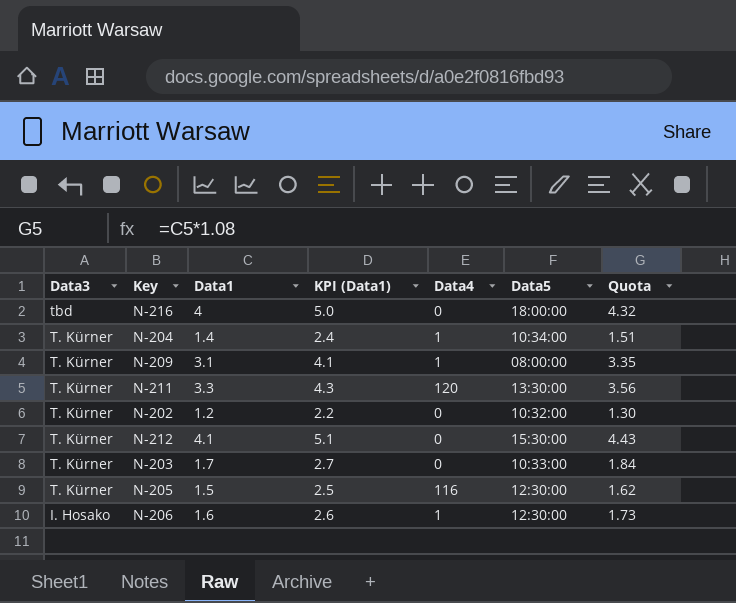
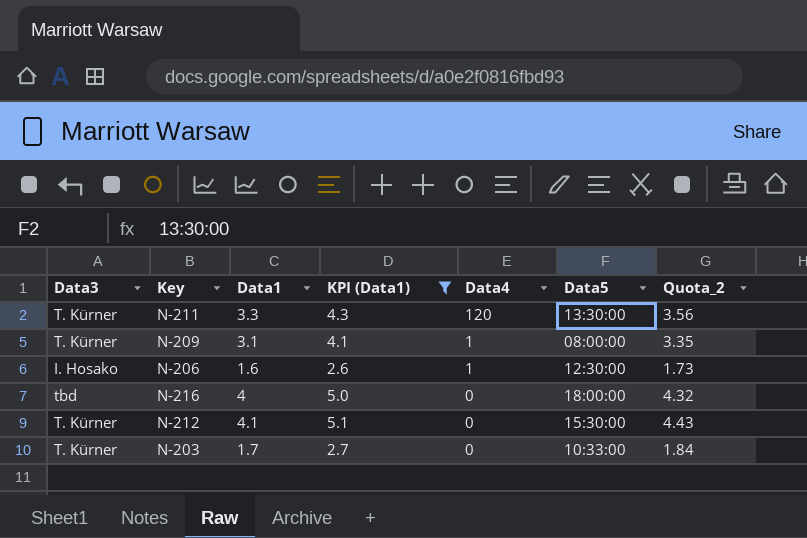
filter: none -> KPI (Data1) >= 2.6
row order: Data3 descending -> Data4 descending
column name: Quota -> Quota_2

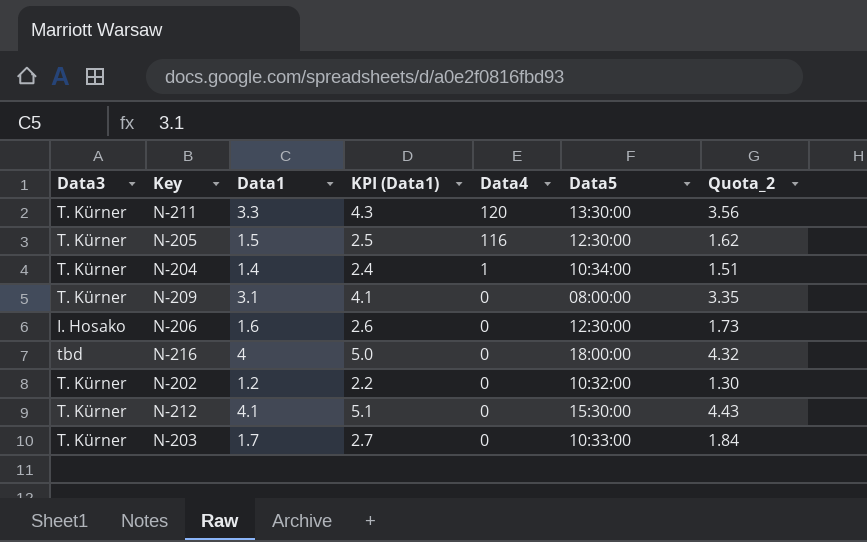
filter: KPI (Data1) >= 2.6 -> none
N-209 | Data4: 1 -> 0
N-206 | Data4: 1 -> 0

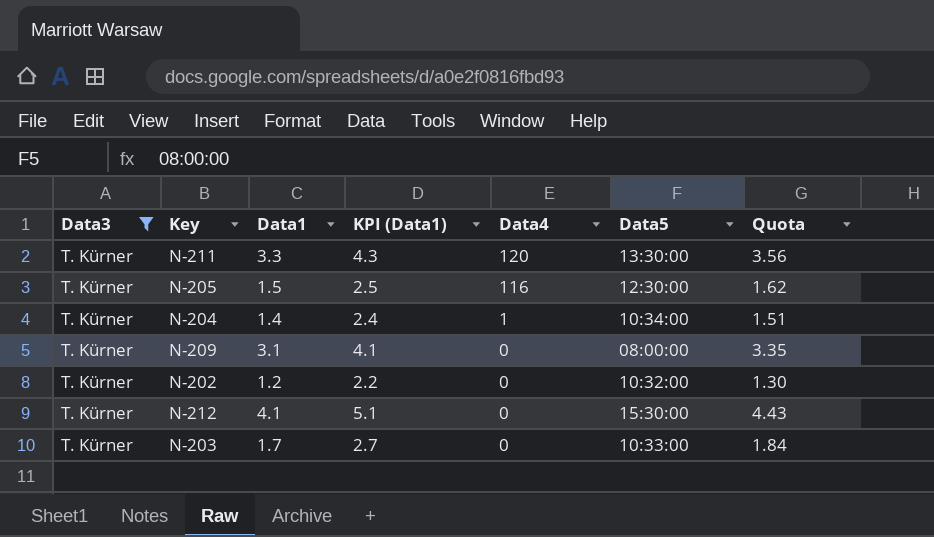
filter: none -> Data3 = T. Kürner
column name: Quota_2 -> Quota

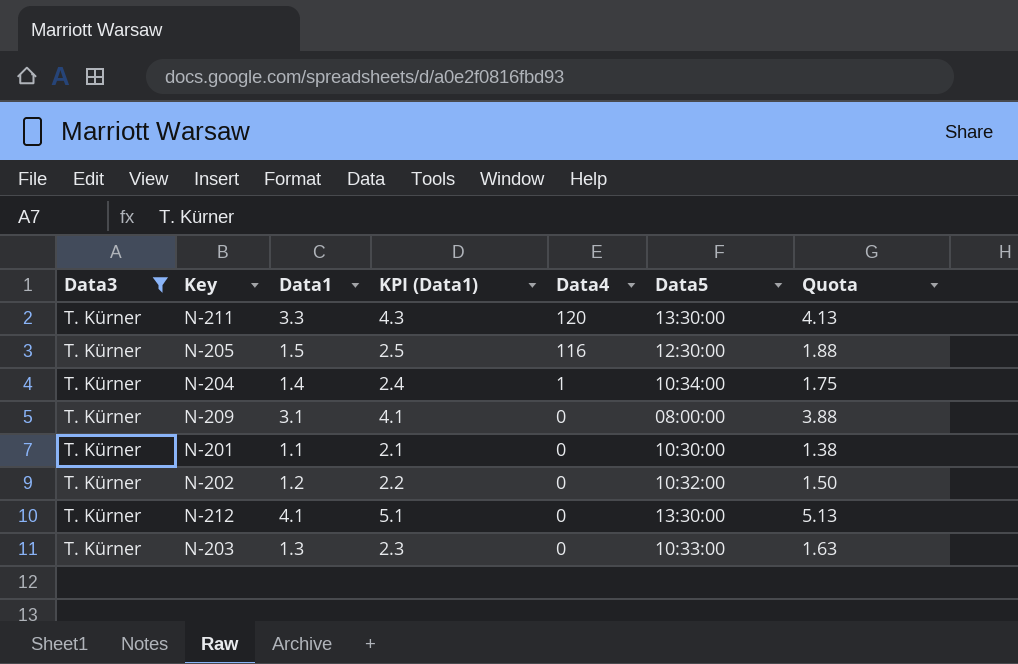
column Quota | formula: [Data1] * 1.08 -> [Data1] * 1.25
row N-201: none -> T. Kürner | 1.1 | 2.1 | 0 | 10:30:00 | 1.38
N-212 | Data5: 15:30:00 -> 13:30:00
N-203 | Data1: 1.7 -> 1.3
N-203 | KPI (Data1): 2.7 -> 2.3

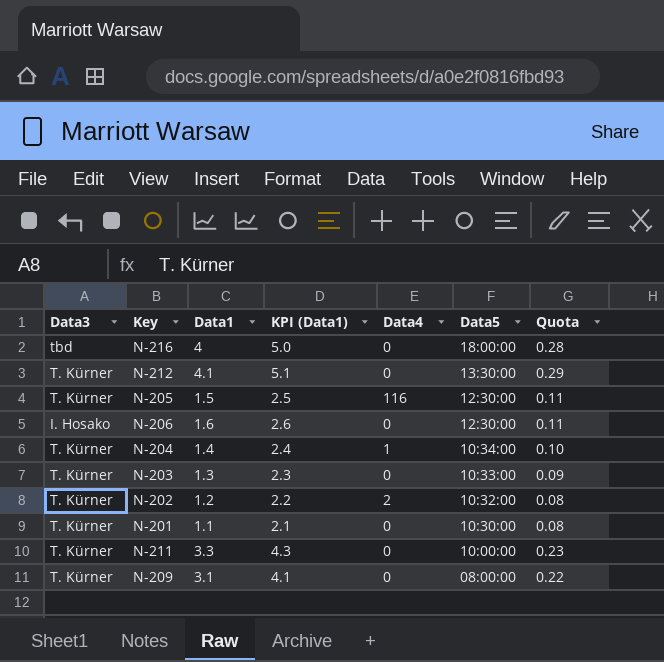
filter: Data3 = T. Kürner -> none
row order: Data4 descending -> Data5 descending
column Quota | formula: [Data1] * 1.25 -> [Data1] * 0.07
N-202 | Data4: 0 -> 2
N-211 | Data4: 120 -> 0
N-211 | Data5: 13:30:00 -> 10:00:00

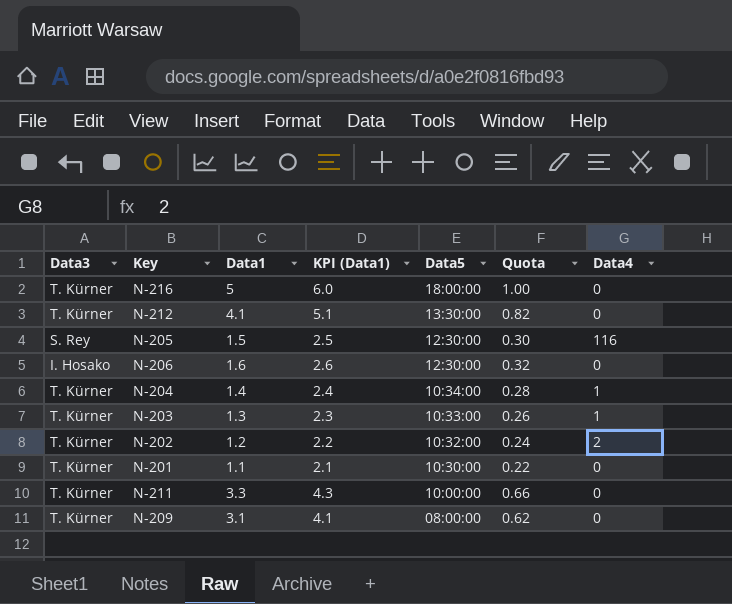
column Quota | formula: [Data1] * 0.07 -> [Data1] * 0.2
column Data4 | position: 5 -> 7
N-216 | Data3: tbd -> T. Kürner
N-216 | Data1: 4 -> 5
N-216 | KPI (Data1): 5.0 -> 6.0
N-205 | Data3: T. Kürner -> S. Rey
N-203 | Data4: 0 -> 1

